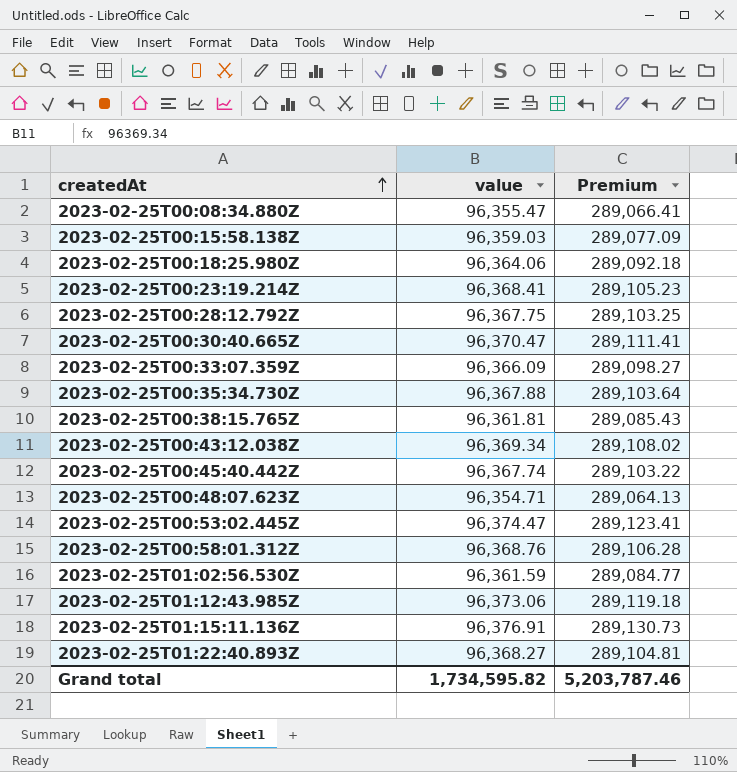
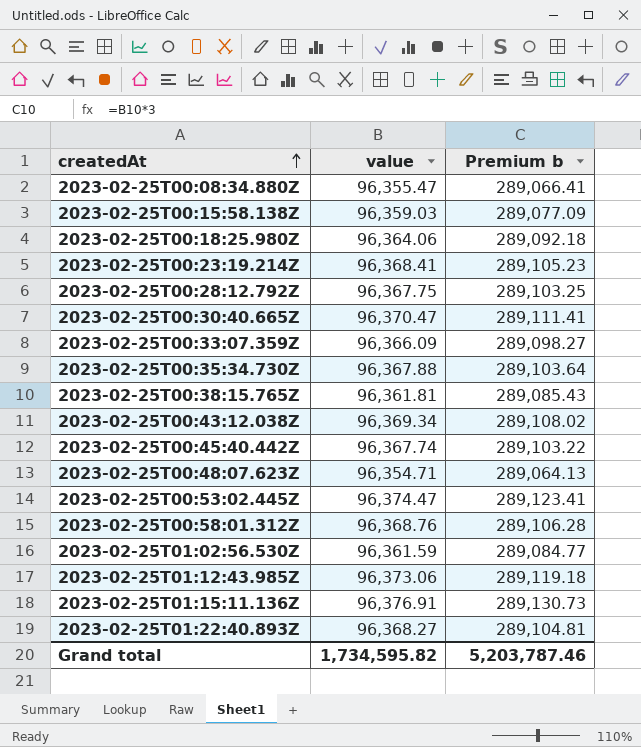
column name: Premium -> Premium b

